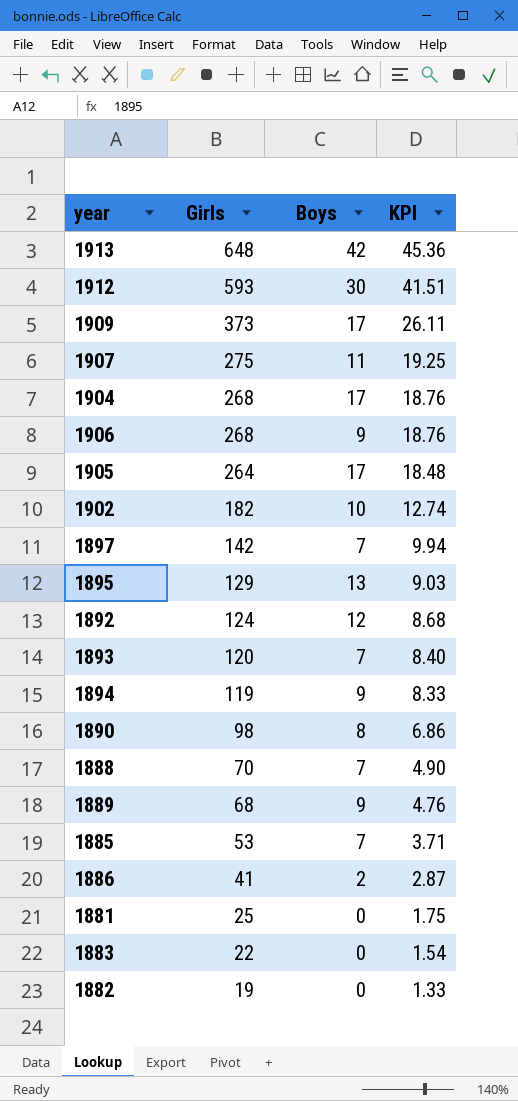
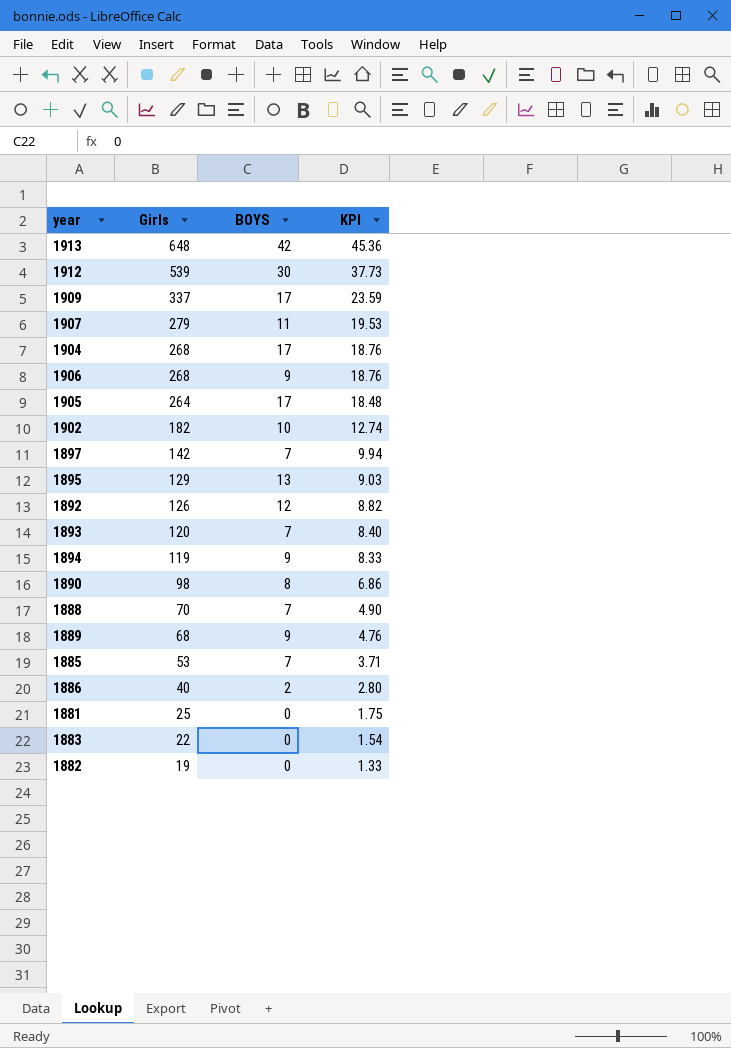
column name: Boys -> BOYS
1912 | Girls: 593 -> 539
1912 | KPI: 41.51 -> 37.73
1909 | Girls: 373 -> 337
1909 | KPI: 26.11 -> 23.59
1907 | Girls: 275 -> 279
1907 | KPI: 19.25 -> 19.53
1892 | Girls: 124 -> 126
1892 | KPI: 8.68 -> 8.82
1886 | Girls: 41 -> 40
1886 | KPI: 2.87 -> 2.80

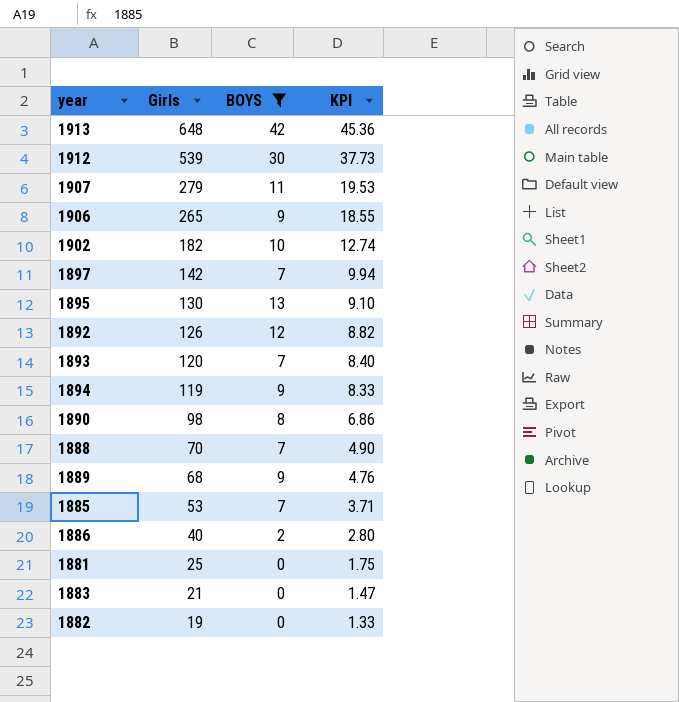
filter: none -> BOYS != 17
1906 | Girls: 268 -> 265
1906 | KPI: 18.76 -> 18.55
1895 | Girls: 129 -> 130
1895 | KPI: 9.03 -> 9.10
1883 | Girls: 22 -> 21
1883 | KPI: 1.54 -> 1.47

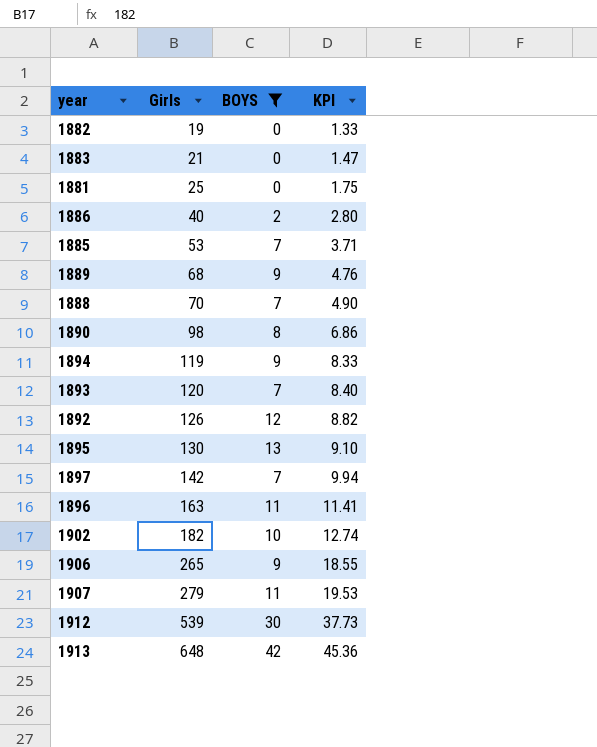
row order: Girls descending -> Girls ascending
row 1896: none -> 163 | 11 | 11.41

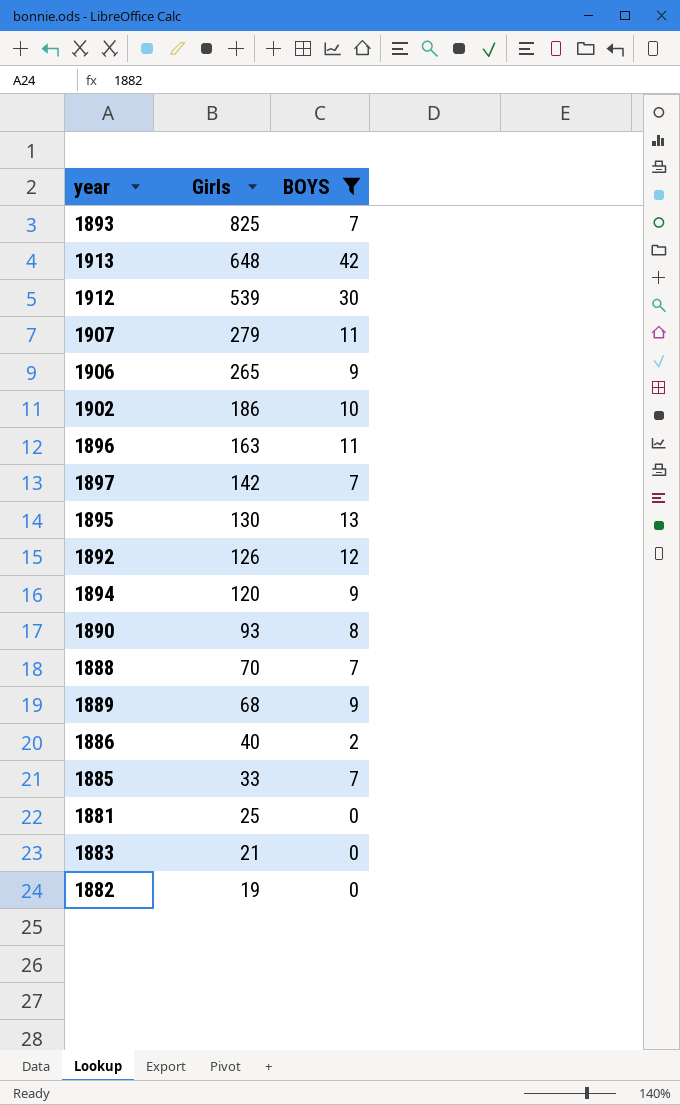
row order: Girls ascending -> Girls descending
column KPI | formula: [Girls] * 0.07 -> none
1893 | Girls: 120 -> 825
1902 | Girls: 182 -> 186
1894 | Girls: 119 -> 120
1890 | Girls: 98 -> 93
1885 | Girls: 53 -> 33

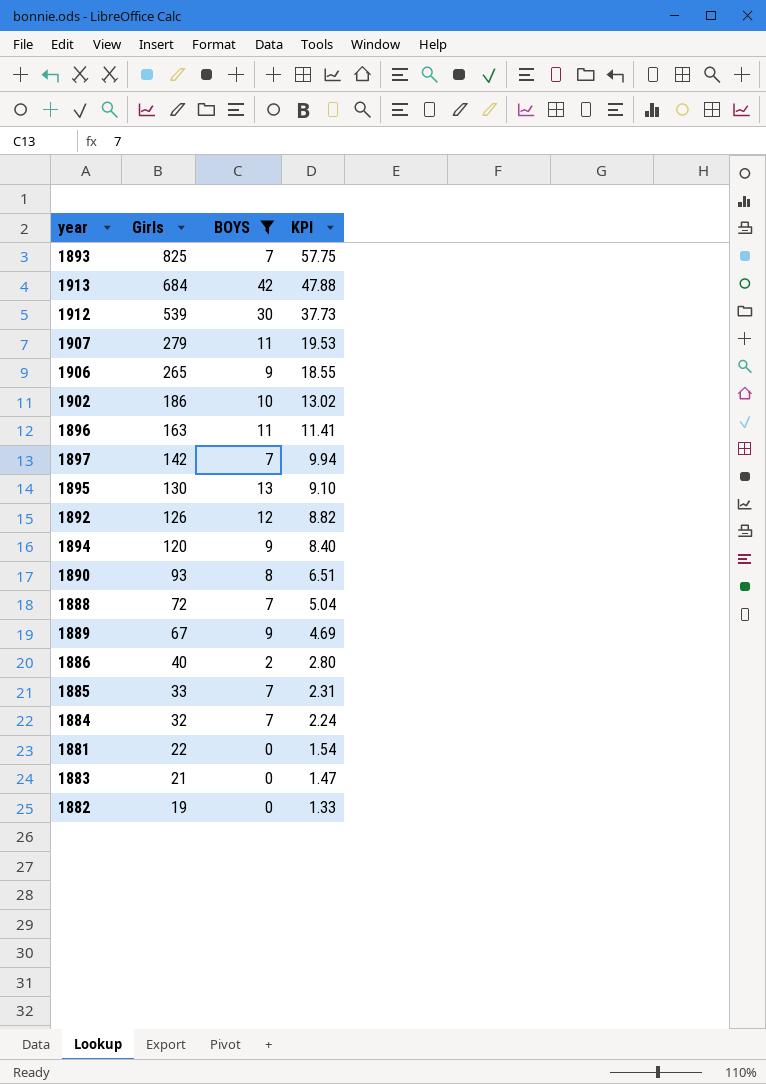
column KPI | formula: none -> [Girls] * 0.07
1913 | Girls: 648 -> 684
1888 | Girls: 70 -> 72
1889 | Girls: 68 -> 67
row 1884: none -> 32 | 7 | 2.24
1881 | Girls: 25 -> 22

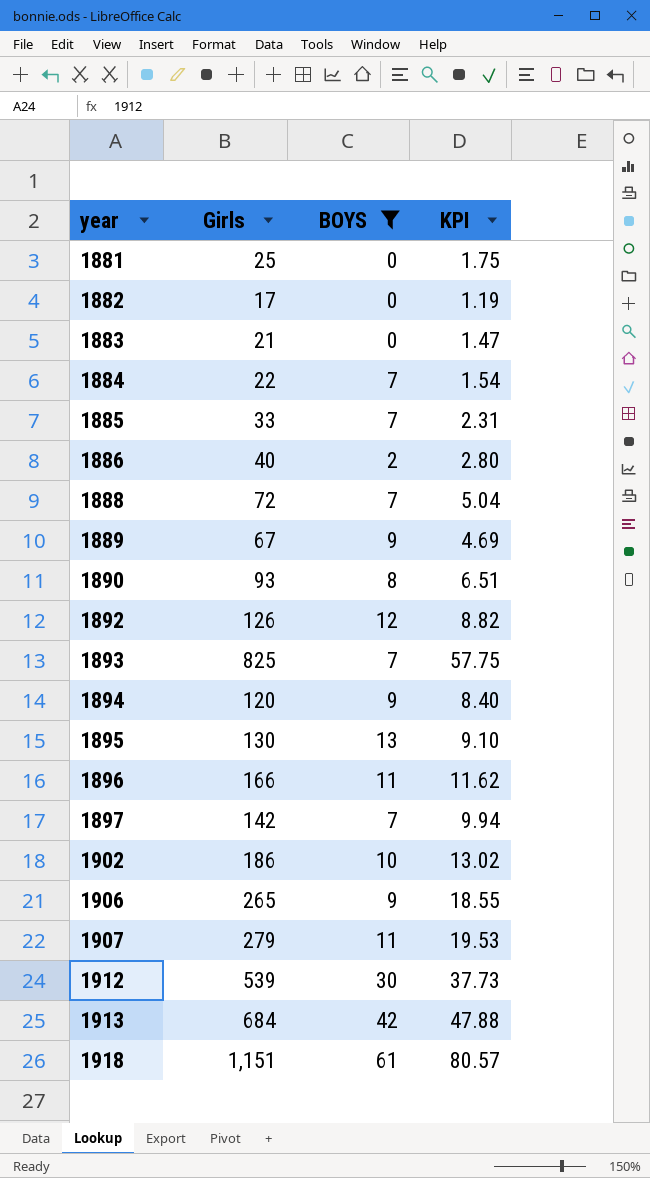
row order: Girls descending -> year ascending
1881 | Girls: 22 -> 25
1881 | KPI: 1.54 -> 1.75
1882 | Girls: 19 -> 17
1882 | KPI: 1.33 -> 1.19
1884 | Girls: 32 -> 22
1884 | KPI: 2.24 -> 1.54
1896 | Girls: 163 -> 166
1896 | KPI: 11.41 -> 11.62
row 1918: none -> 1,151 | 61 | 80.57

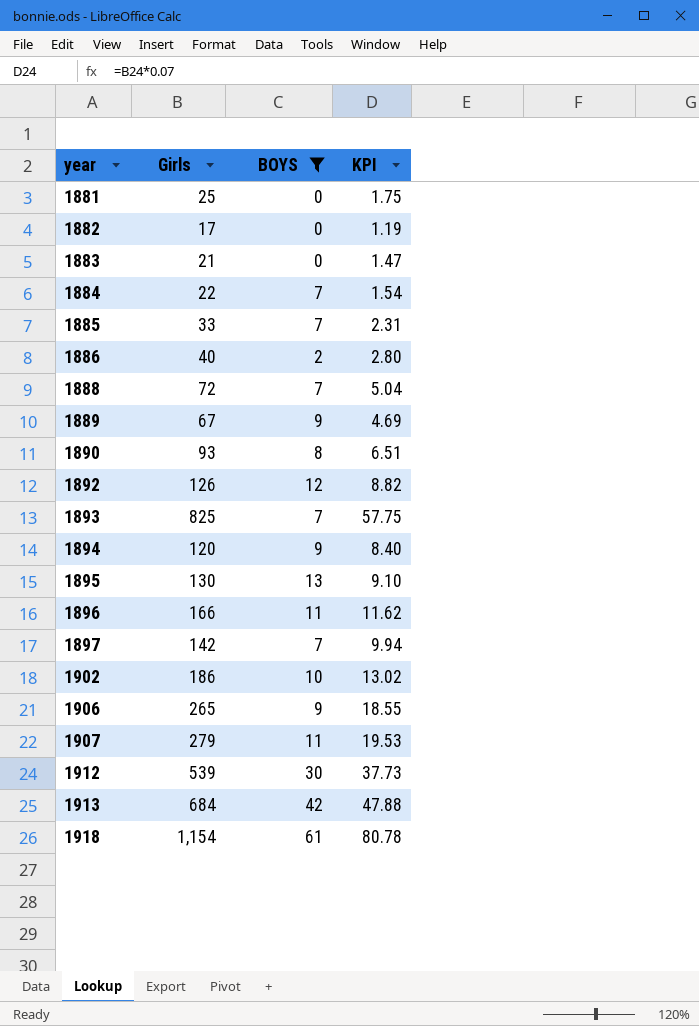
1918 | Girls: 1,151 -> 1,154
1918 | KPI: 80.57 -> 80.78

